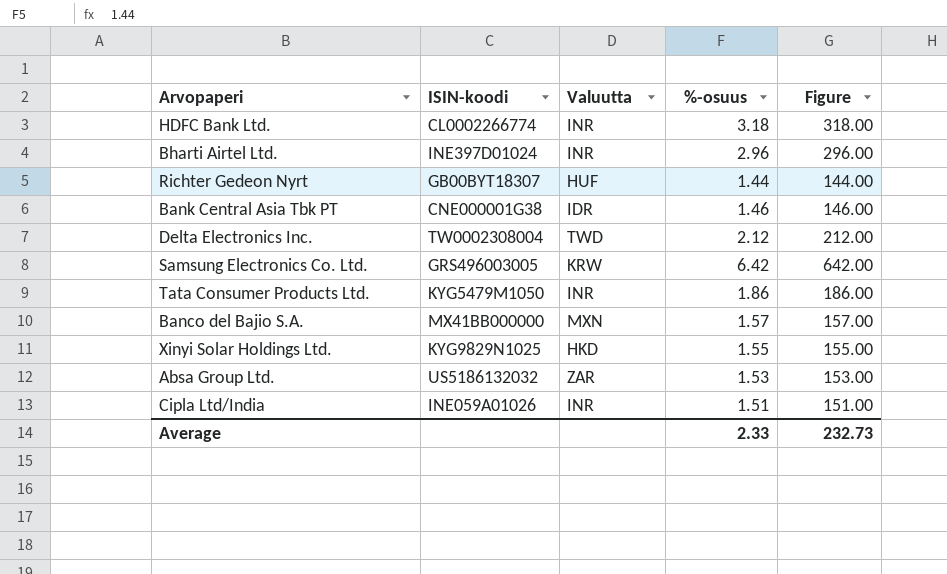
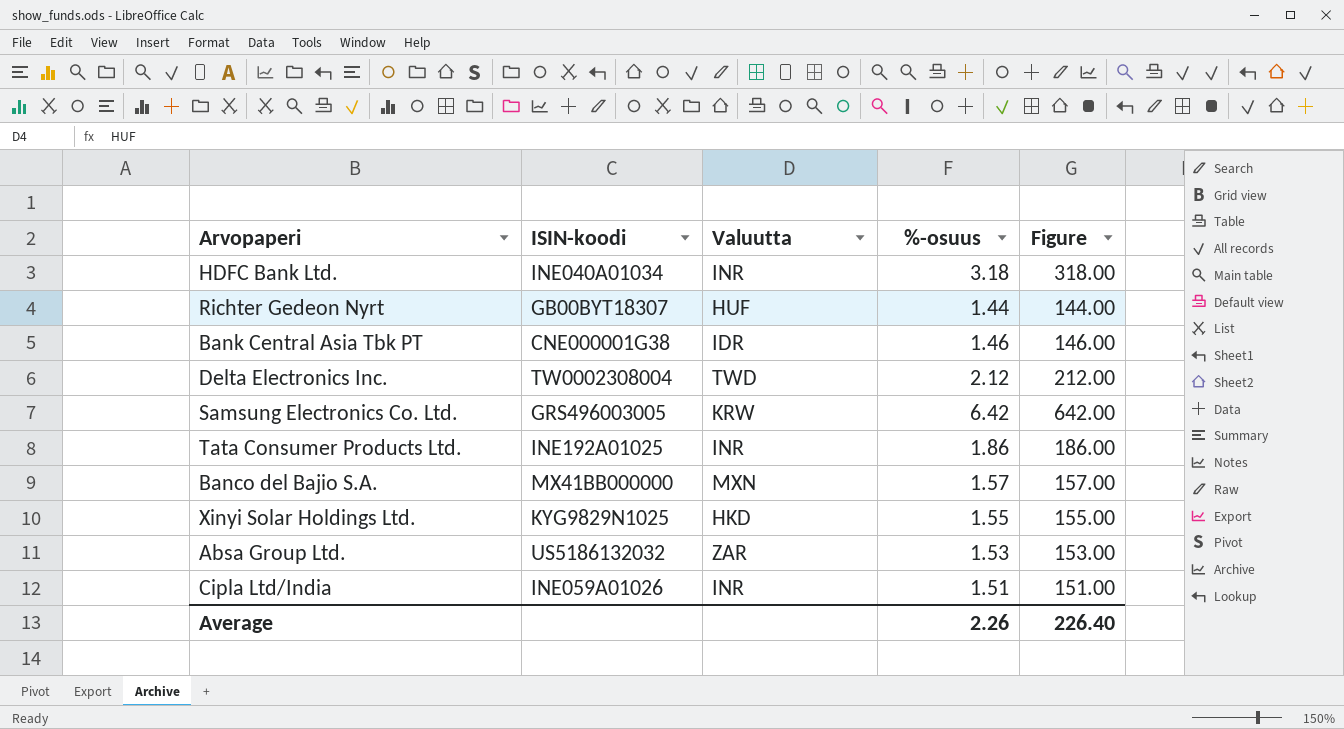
row Bharti Airtel Ltd.: INE397D01024 | INR | 2.96 | 296.00 -> none
HDFC Bank Ltd. | ISIN-koodi: CL0002266774 -> INE040A01034
Tata Consumer Products Ltd. | ISIN-koodi: KYG5479M1050 -> INE192A01025
Average | %-osuus: 2.33 -> 2.26
Average | Figure: 232.73 -> 226.40

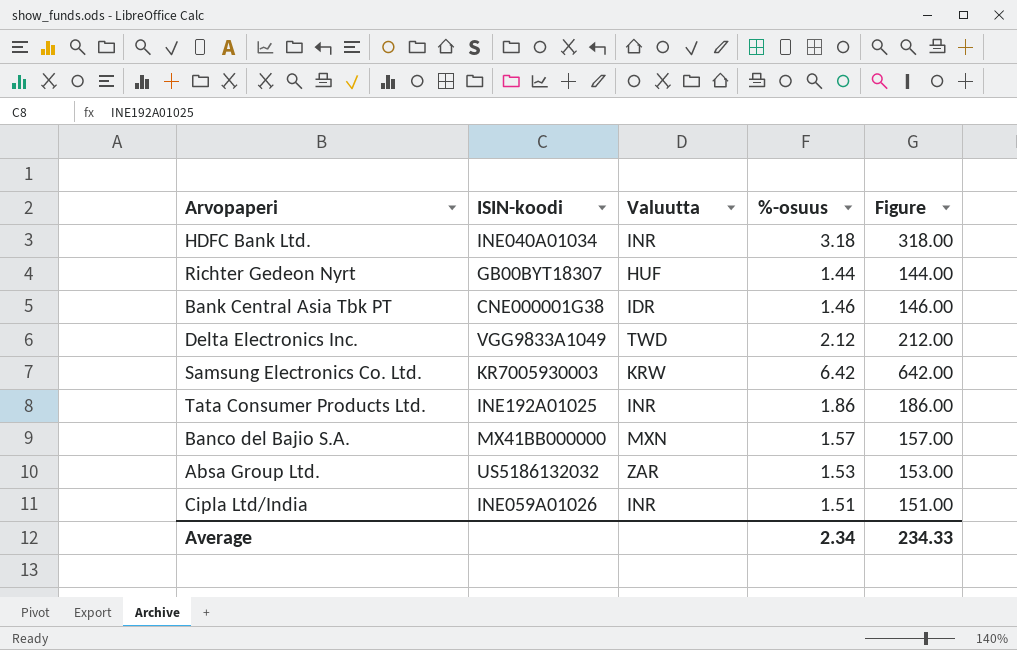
row Xinyi Solar Holdings Ltd.: KYG9829N1025 | HKD | 1.55 | 155.00 -> none
Delta Electronics Inc. | ISIN-koodi: TW0002308004 -> VGG9833A1049
Samsung Electronics Co. Ltd. | ISIN-koodi: GRS496003005 -> KR7005930003
Average | %-osuus: 2.26 -> 2.34
Average | Figure: 226.40 -> 234.33

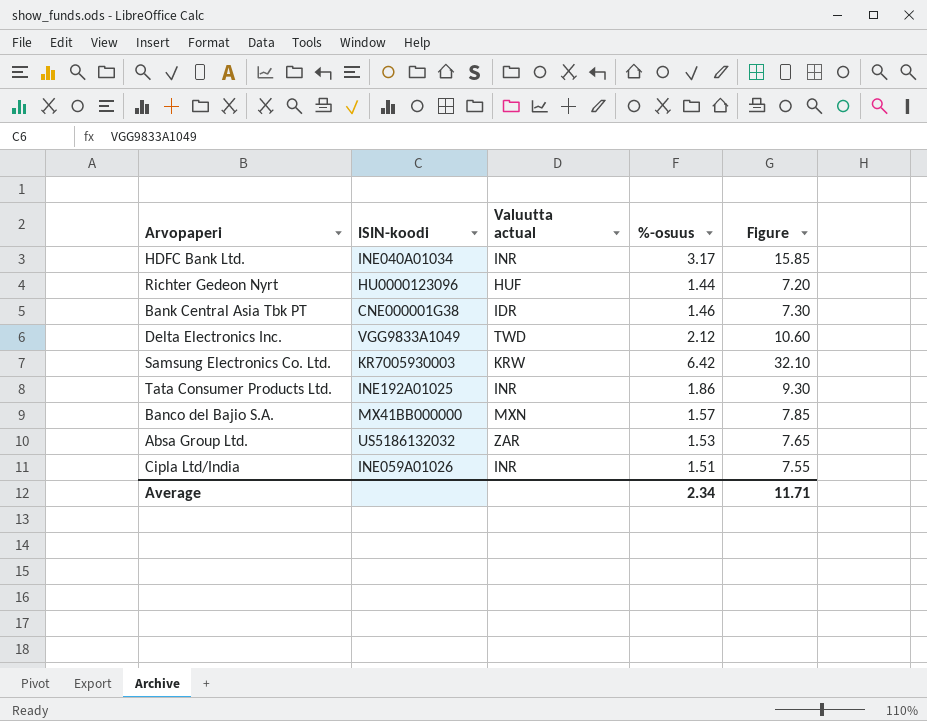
column name: Valuutta -> Valuutta actual
column Figure | formula: [%-osuus] * 100 -> [%-osuus] * 5
HDFC Bank Ltd. | %-osuus: 3.18 -> 3.17
Richter Gedeon Nyrt | ISIN-koodi: GB00BYT18307 -> HU0000123096
Average | Figure: 234.33 -> 11.71

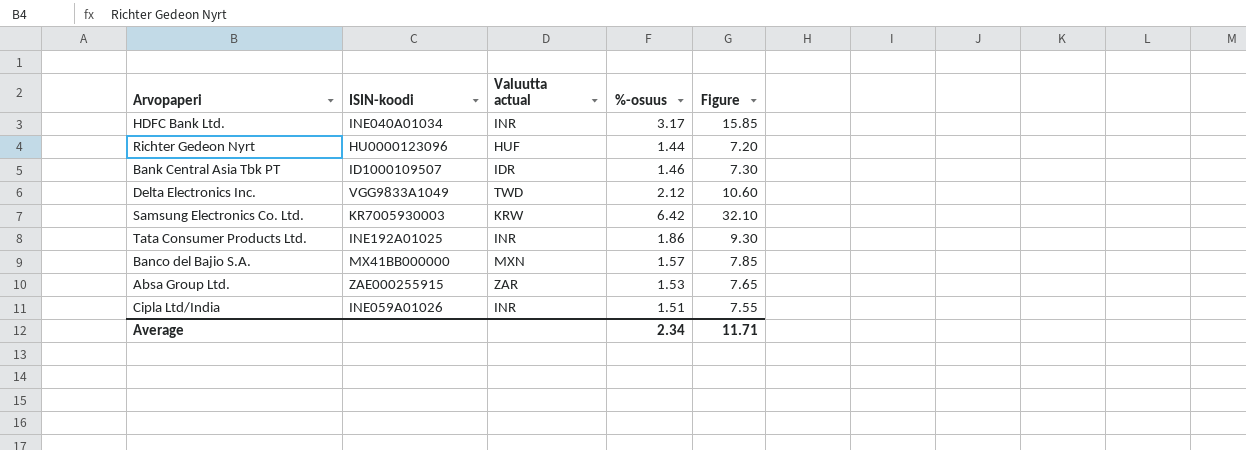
Bank Central Asia Tbk PT | ISIN-koodi: CNE000001G38 -> ID1000109507
Absa Group Ltd. | ISIN-koodi: US5186132032 -> ZAE000255915

